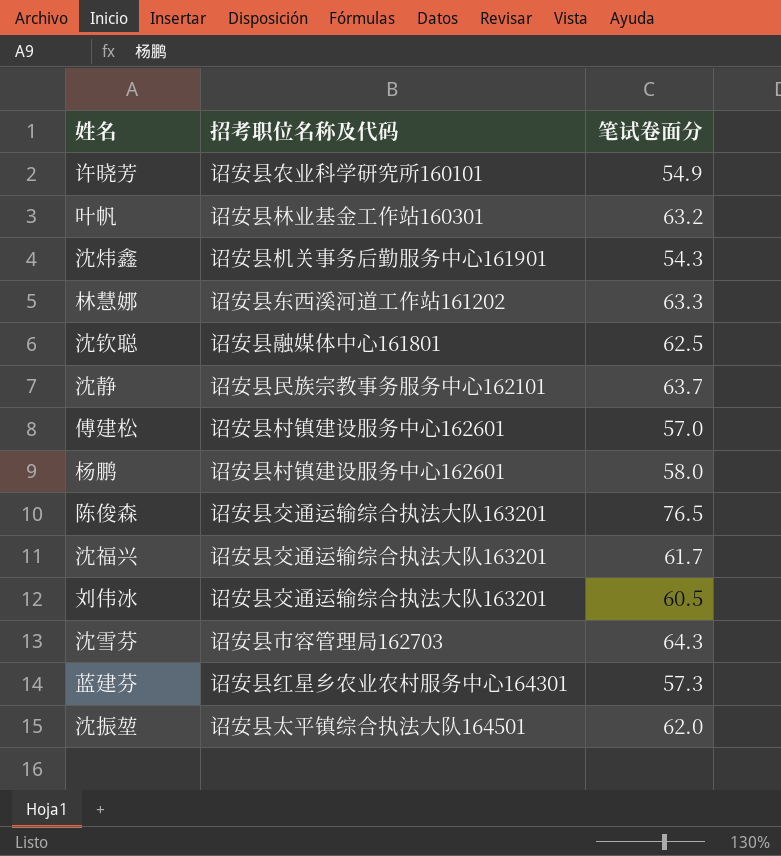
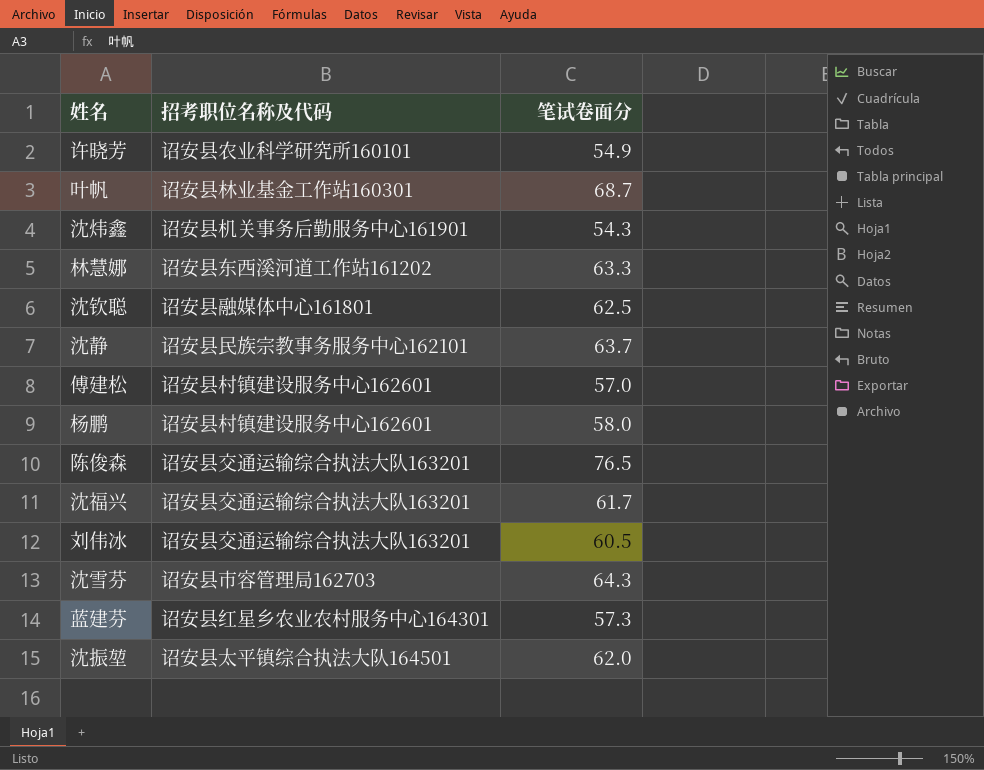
叶帆 | 笔试卷面分: 63.2 -> 68.7

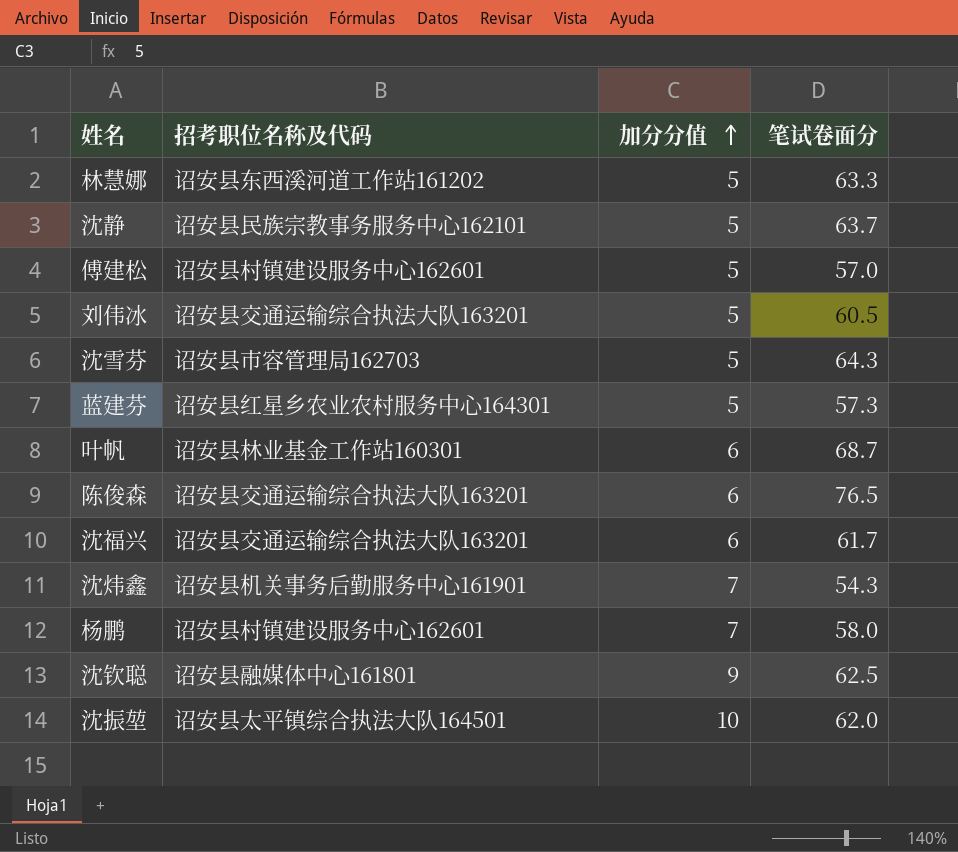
row order: none -> 加分分值 ascending
column 加分分值 | position: none -> 3
row 许晓芳: 诏安县农业科学研究所160101 | 54.9 -> none

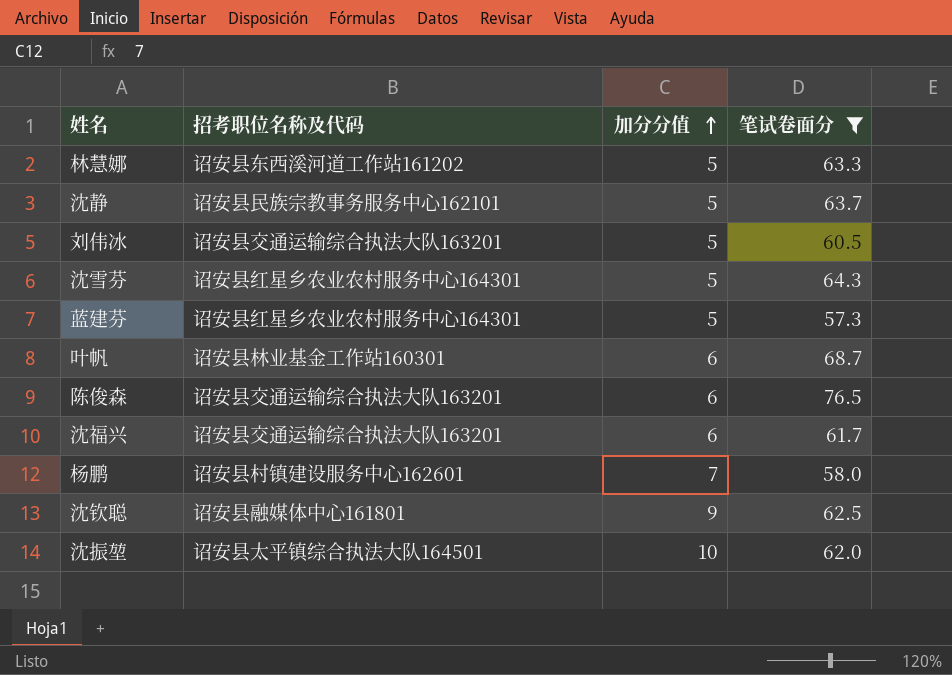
filter: none -> 笔试卷面分 >= 57.3
沈雪芬 | 招考职位名称及代码: 诏安县市容管理局162703 -> 诏安县红星乡农业农村服务中心164301

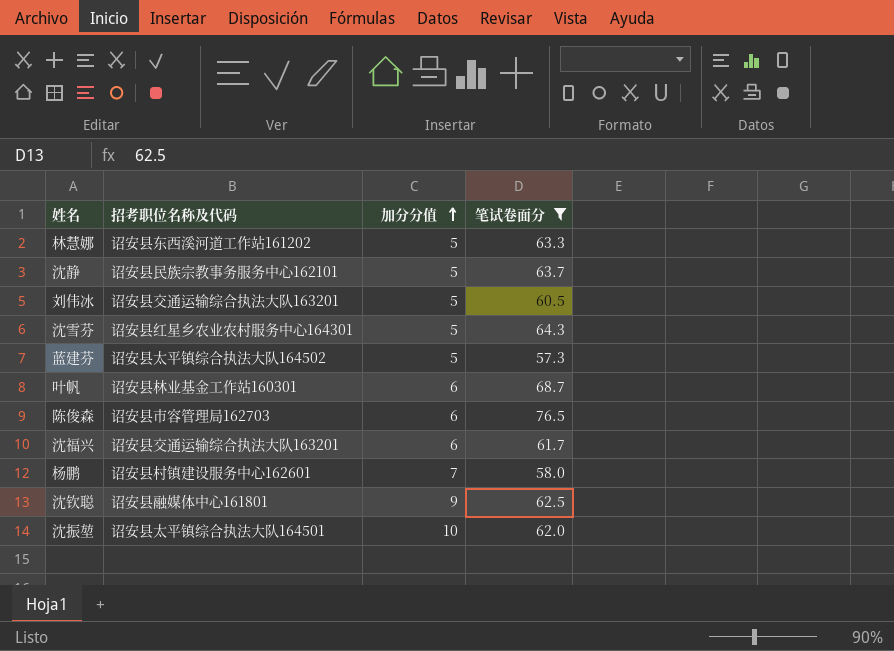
蓝建芬 | 招考职位名称及代码: 诏安县红星乡农业农村服务中心164301 -> 诏安县太平镇综合执法大队164502
陈俊森 | 招考职位名称及代码: 诏安县交通运输综合执法大队163201 -> 诏安县市容管理局162703

